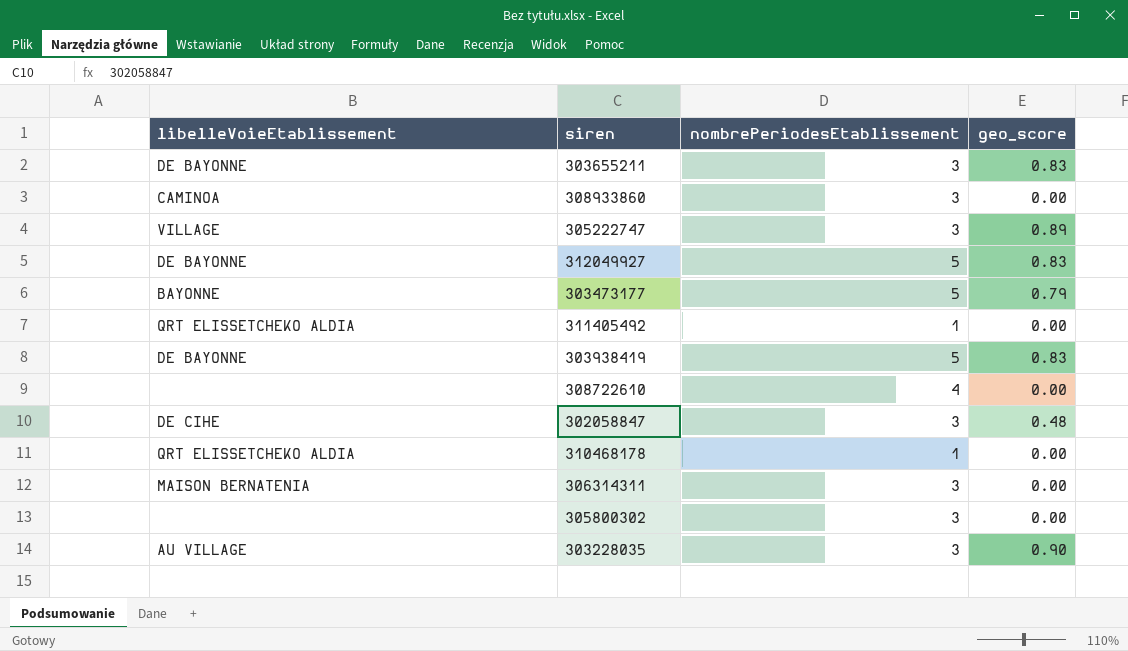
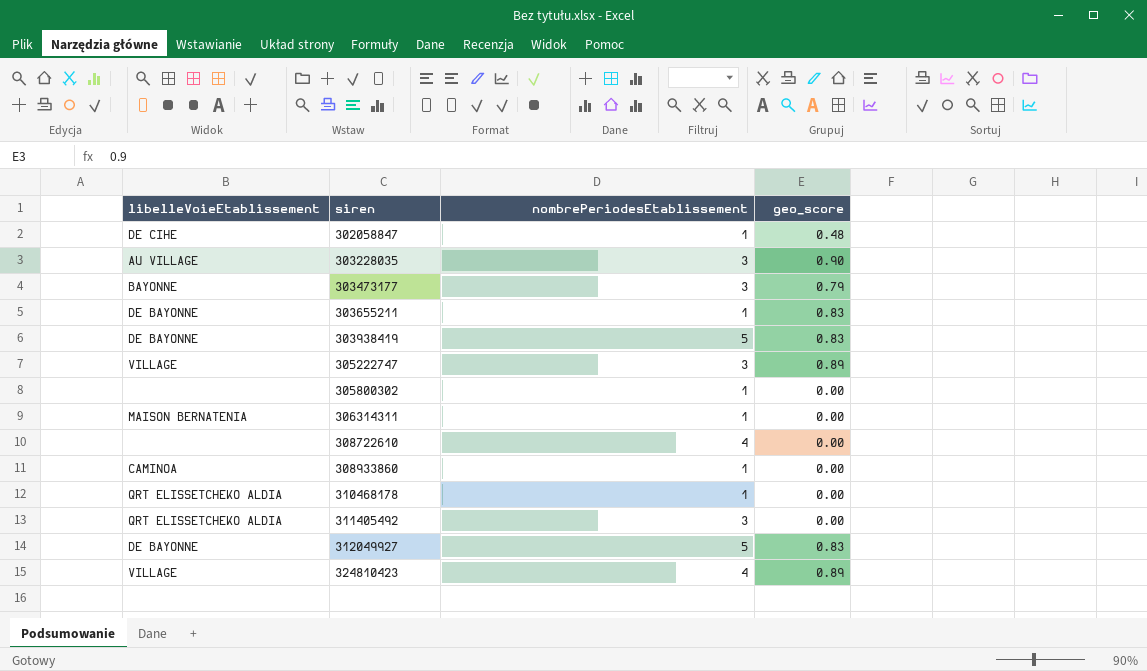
row order: none -> siren ascending
302058847 | nombrePeriodesEtablissement: 3 -> 1
303473177 | nombrePeriodesEtablissement: 5 -> 3
303655211 | nombrePeriodesEtablissement: 3 -> 1
305800302 | nombrePeriodesEtablissement: 3 -> 1
306314311 | nombrePeriodesEtablissement: 3 -> 1
308933860 | nombrePeriodesEtablissement: 3 -> 1
311405492 | nombrePeriodesEtablissement: 1 -> 3
row 324810423: none -> VILLAGE | 4 | 0.89

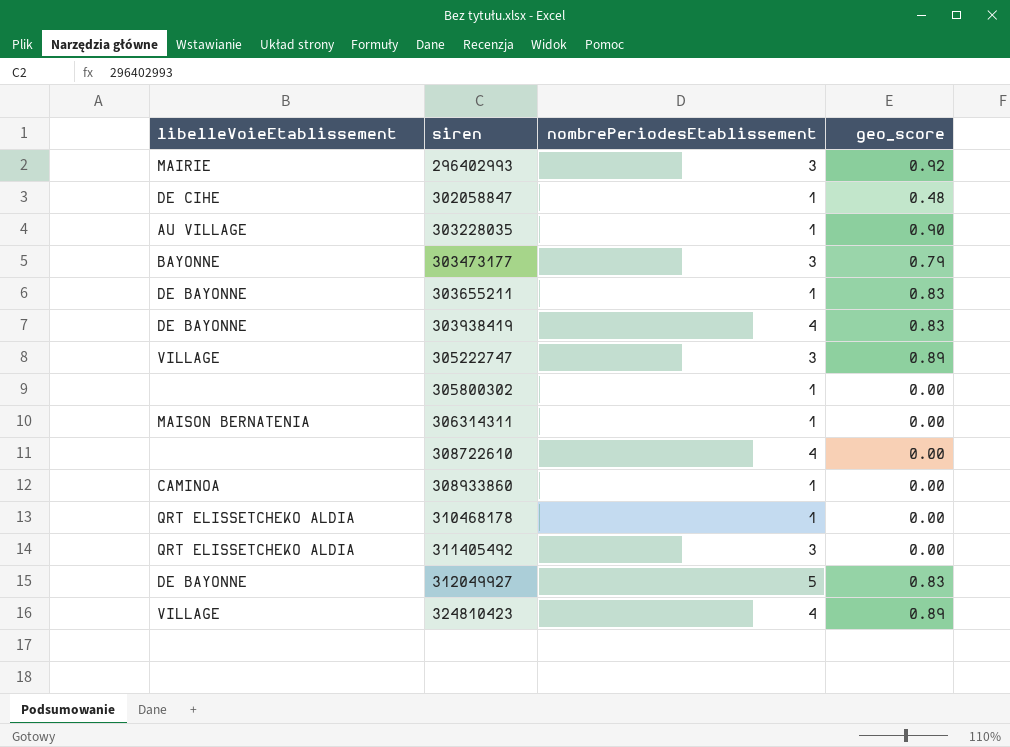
row 296402993: none -> MAIRIE | 3 | 0.92
303228035 | nombrePeriodesEtablissement: 3 -> 1
303938419 | nombrePeriodesEtablissement: 5 -> 4

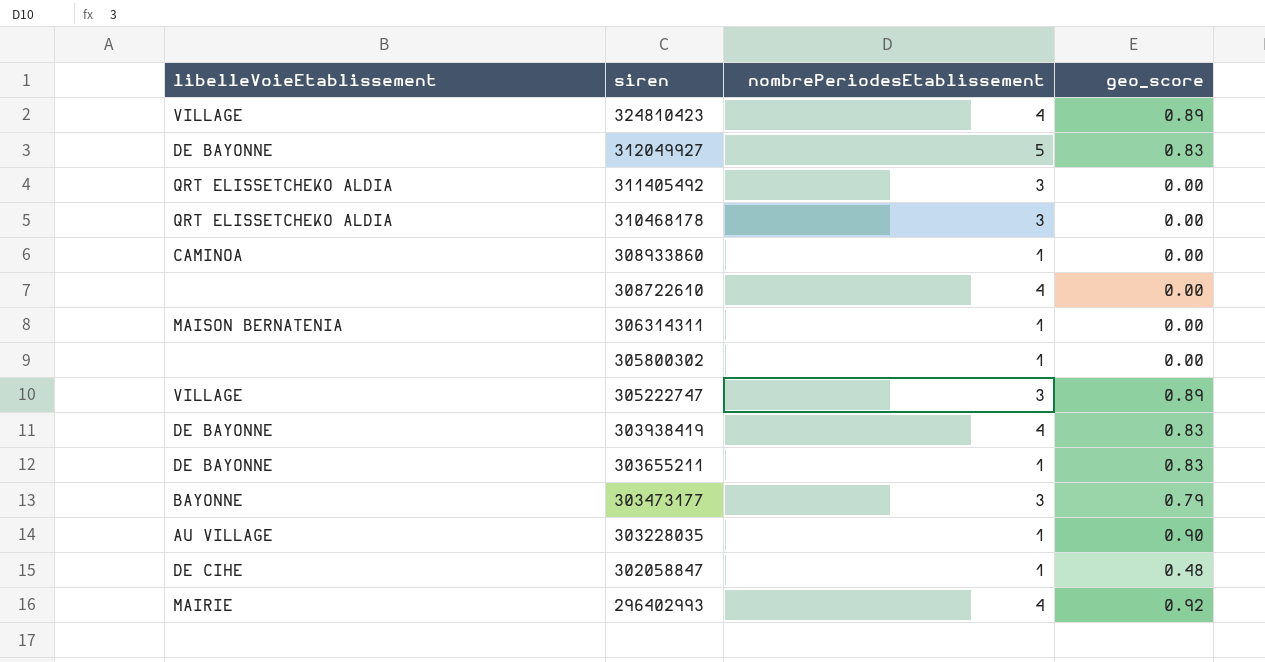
row order: siren ascending -> siren descending
310468178 | nombrePeriodesEtablissement: 1 -> 3
296402993 | nombrePeriodesEtablissement: 3 -> 4

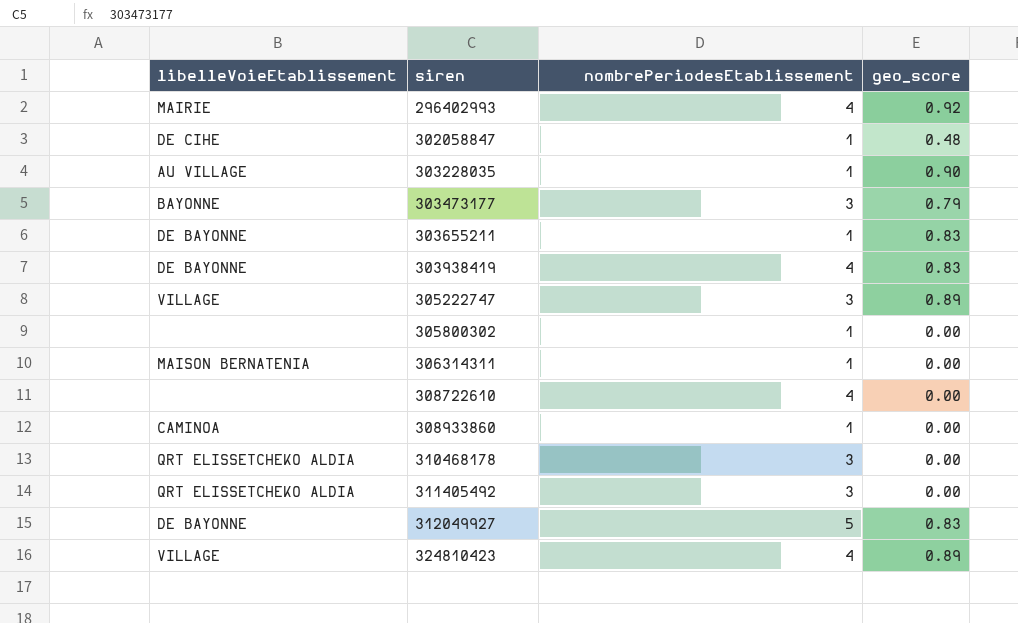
row order: siren descending -> siren ascending

